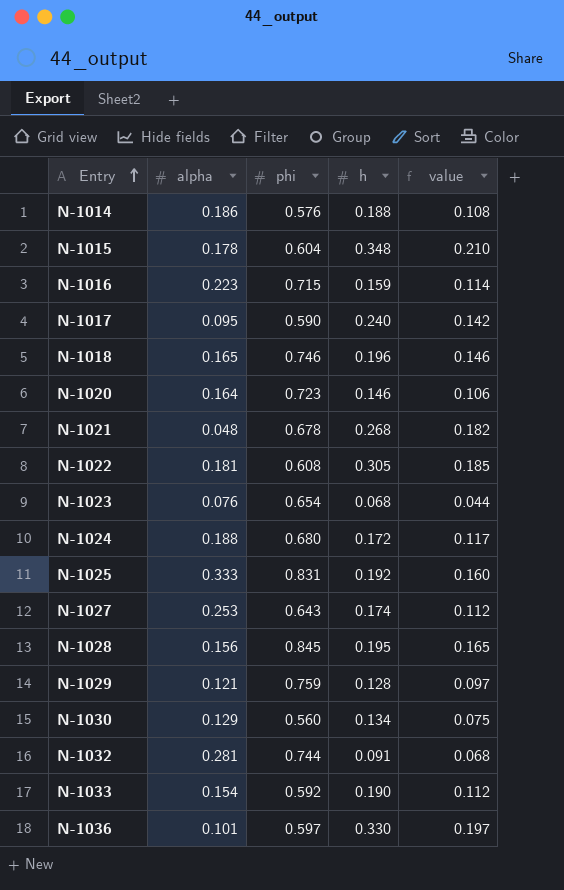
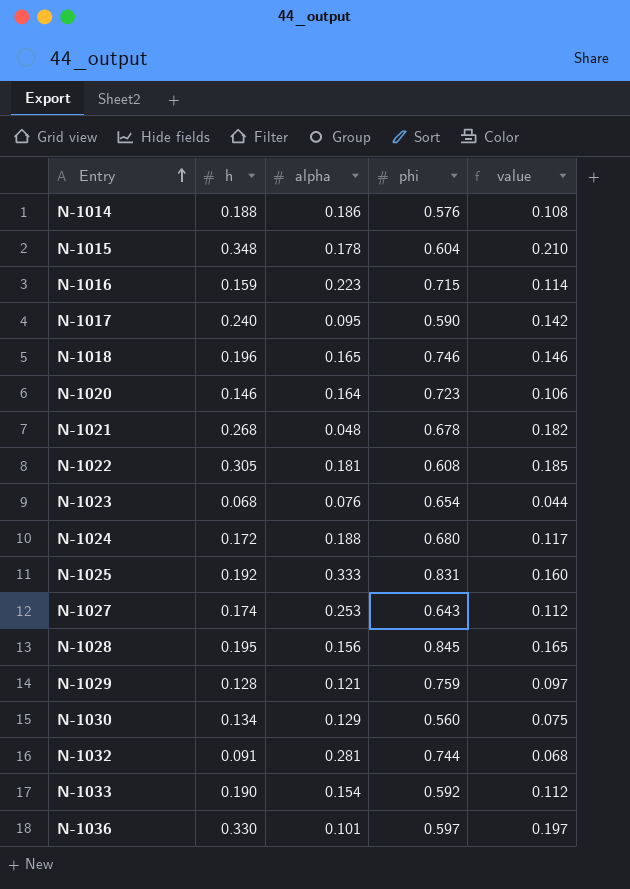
column h | position: 4 -> 2

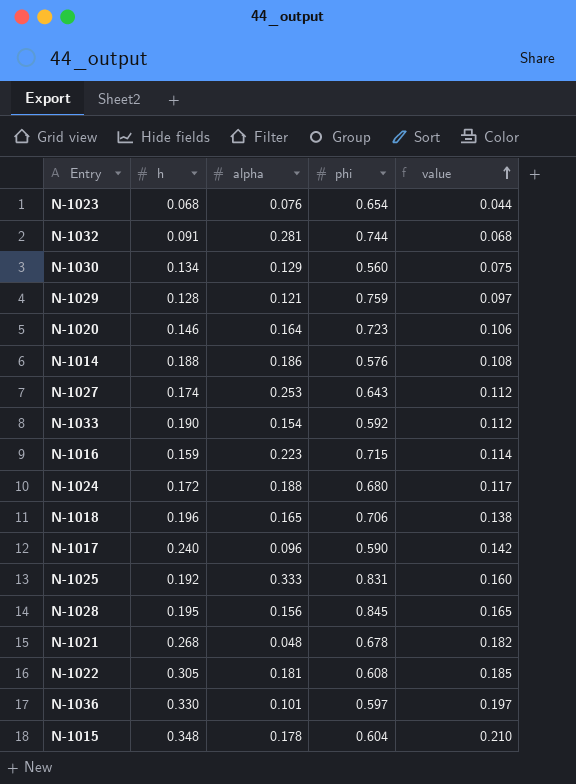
row order: Entry ascending -> value ascending
N-1018 | phi: 0.746 -> 0.706
N-1018 | value: 0.146 -> 0.138
N-1017 | alpha: 0.095 -> 0.096

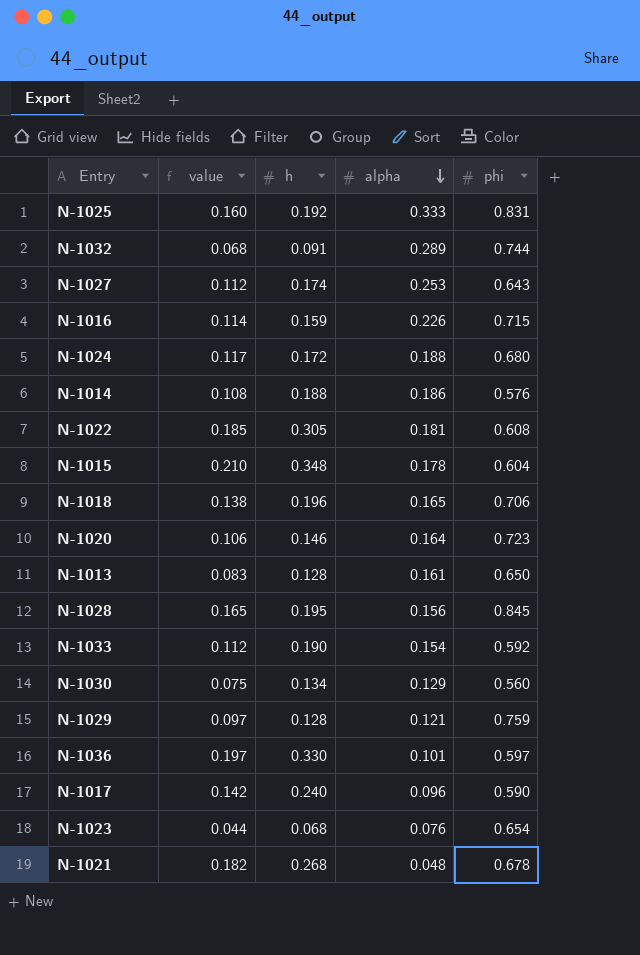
row order: value ascending -> alpha descending
column value | position: 5 -> 2
N-1032 | alpha: 0.281 -> 0.289
N-1016 | alpha: 0.223 -> 0.226
row N-1013: none -> 0.083 | 0.128 | 0.161 | 0.650

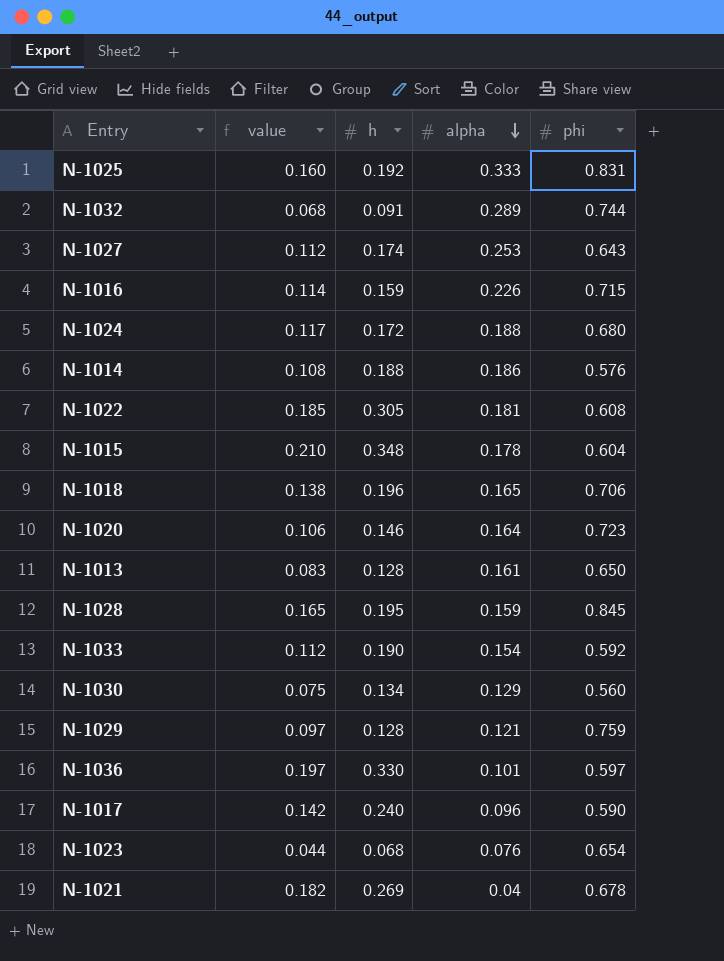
N-1028 | alpha: 0.156 -> 0.159
N-1021 | h: 0.268 -> 0.269
N-1021 | alpha: 0.048 -> 0.04

